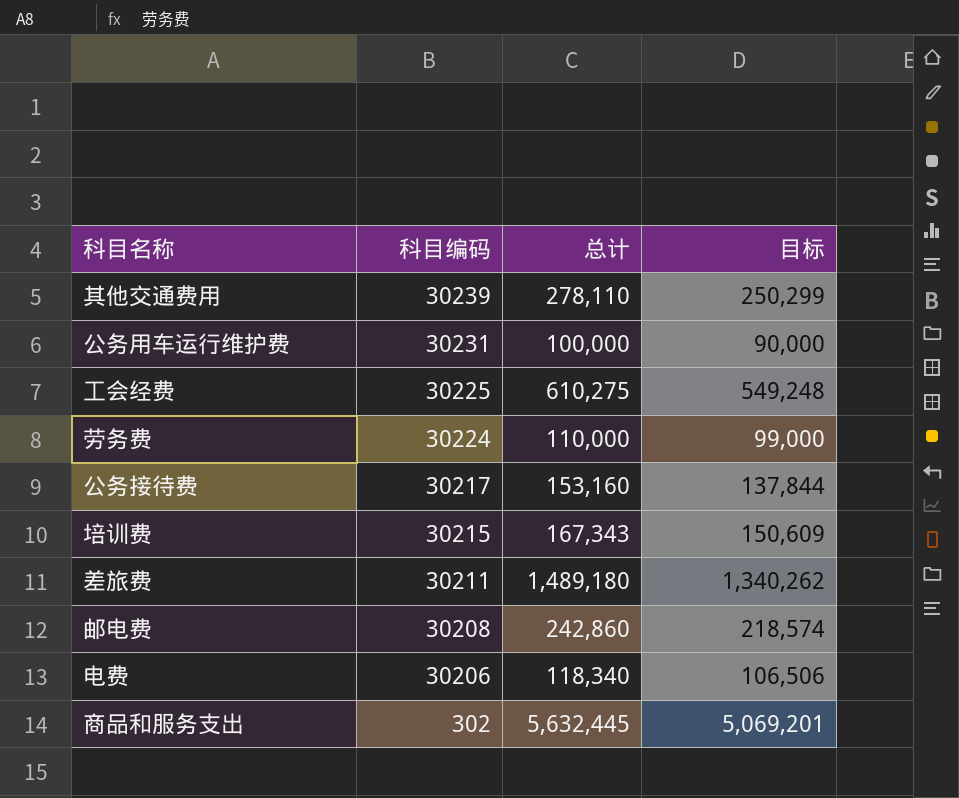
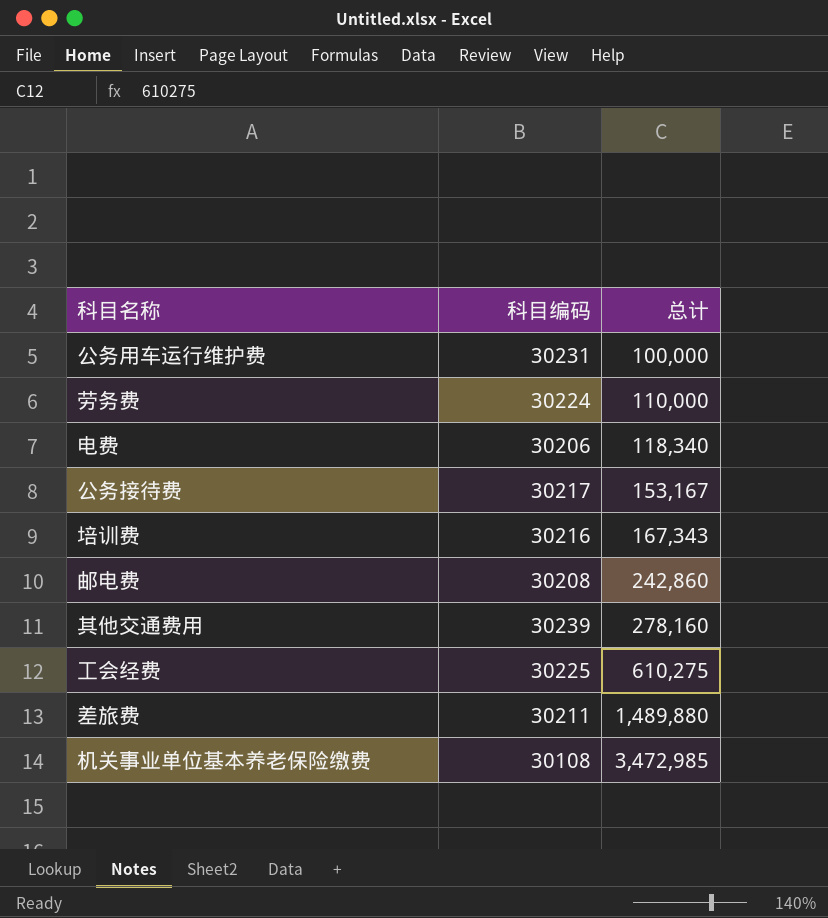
row order: 科目编码 descending -> 总计 ascending
column 目标 | formula: [总计] * 0.9 -> none
row 商品和服务支出: 302 | 5,632,445 | 5,069,201 -> none
公务接待费 | 总计: 153,160 -> 153,167
培训费 | 科目编码: 30215 -> 30216
其他交通费用 | 总计: 278,110 -> 278,160
差旅费 | 总计: 1,489,180 -> 1,489,880
row 机关事业单位基本养老保险缴费: none -> 30108 | 3,472,985

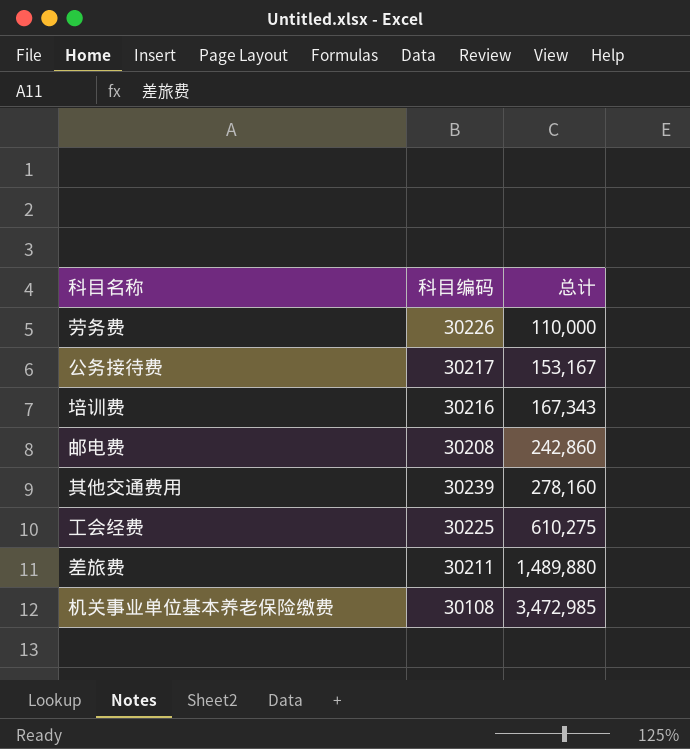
row 公务用车运行维护费: 30231 | 100,000 -> none
row 电费: 30206 | 118,340 -> none
劳务费 | 科目编码: 30224 -> 30226

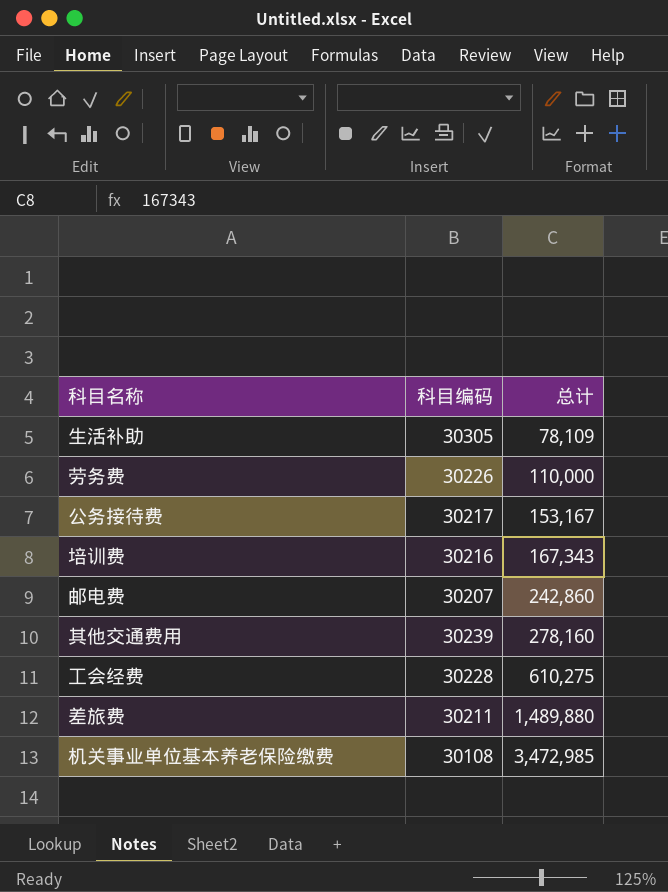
row 生活补助: none -> 30305 | 78,109
邮电费 | 科目编码: 30208 -> 30207
工会经费 | 科目编码: 30225 -> 30228

